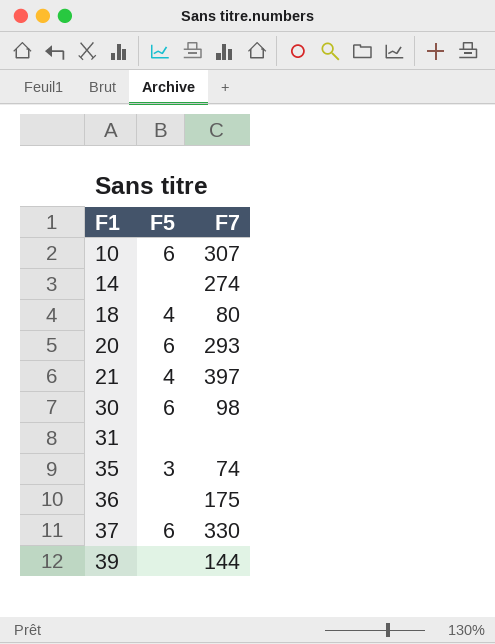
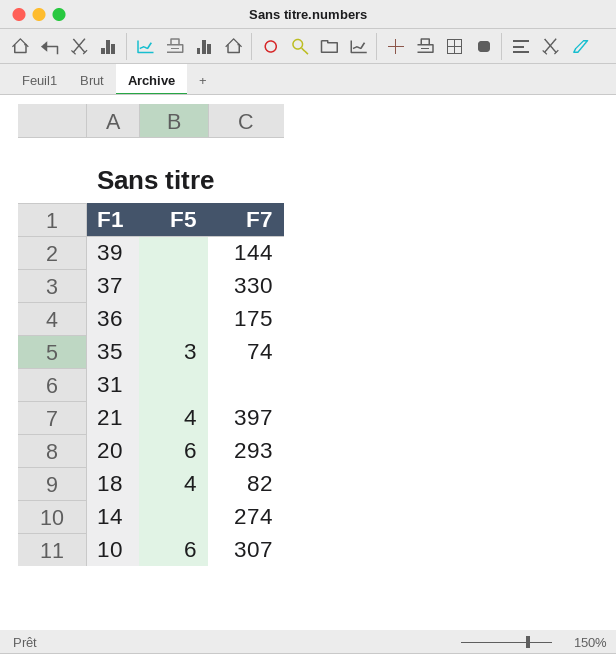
row order: F1 ascending -> F1 descending
row 30: 6 | 98 -> none
37 | F5: 6 -> none
18 | F7: 80 -> 82

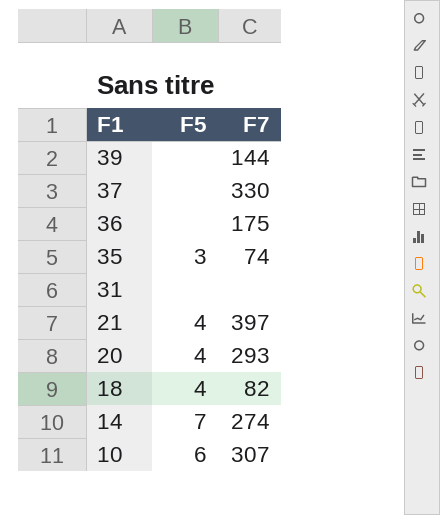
20 | F5: 6 -> 4
14 | F5: none -> 7

